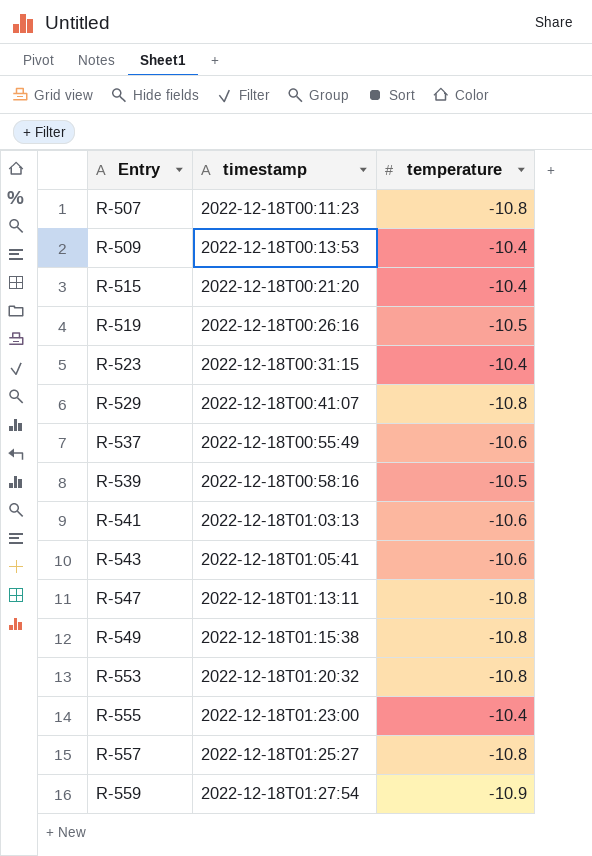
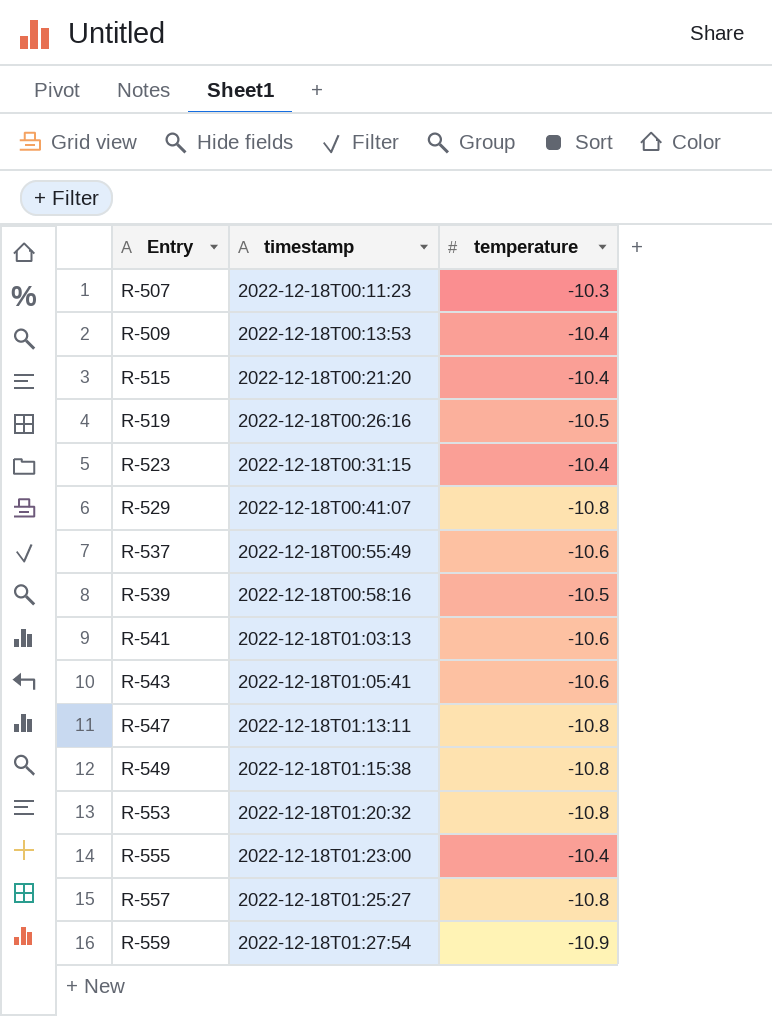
R-507 | temperature: -10.8 -> -10.3

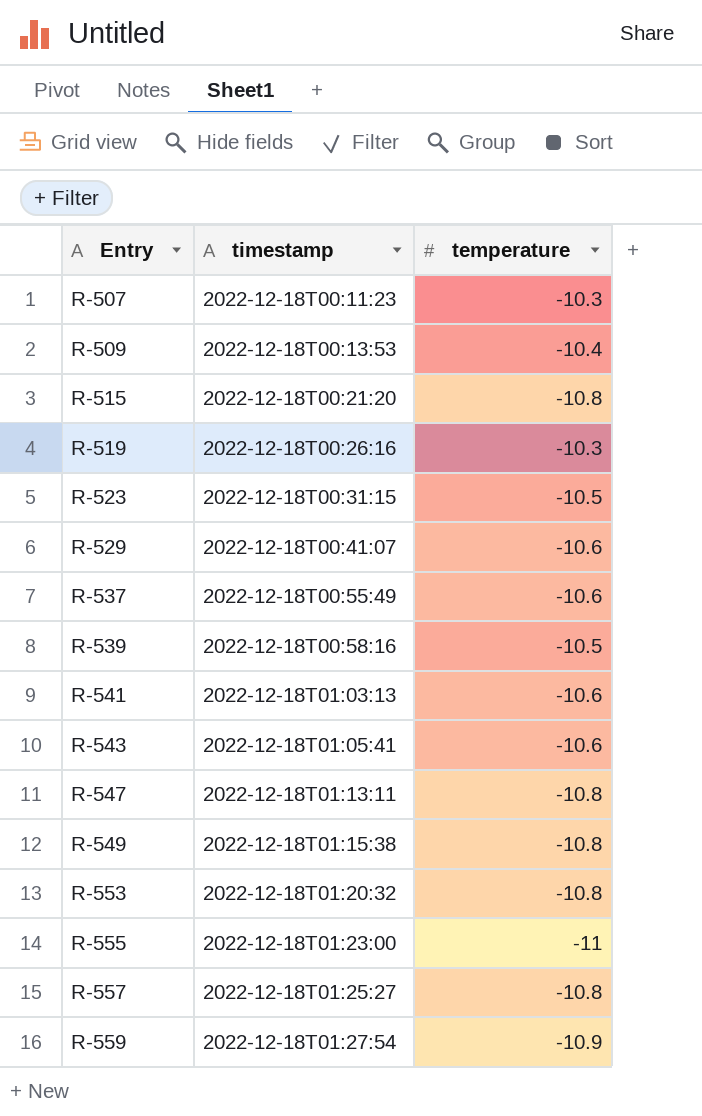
R-515 | temperature: -10.4 -> -10.8
R-519 | temperature: -10.5 -> -10.3
R-523 | temperature: -10.4 -> -10.5
R-529 | temperature: -10.8 -> -10.6
R-555 | temperature: -10.4 -> -11

